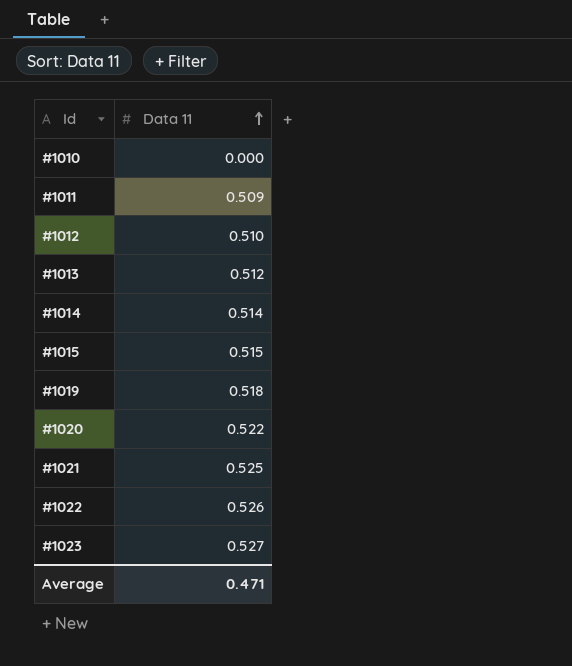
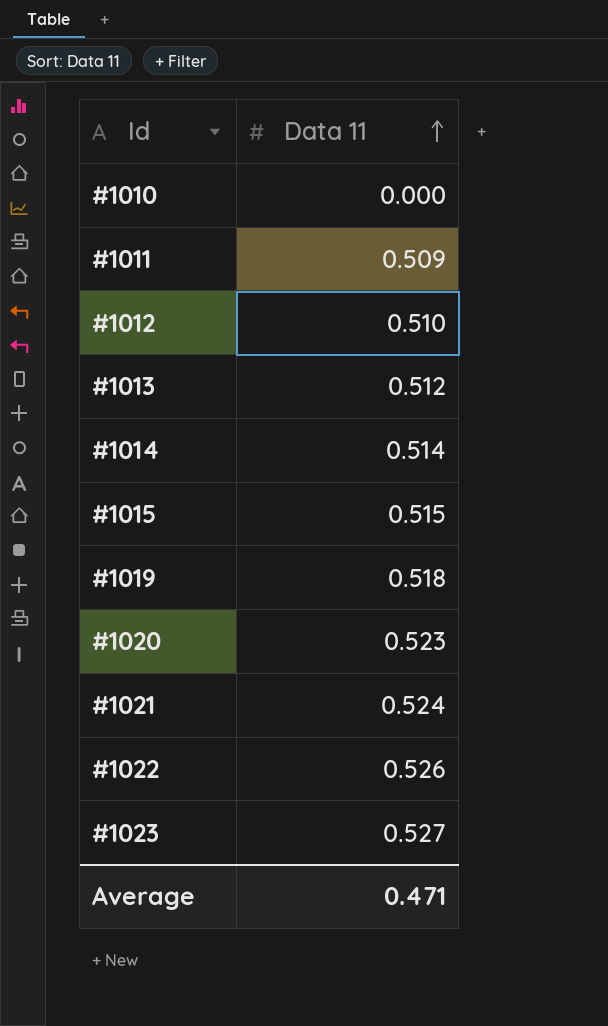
#1020 | Data 11: 0.522 -> 0.523
#1021 | Data 11: 0.525 -> 0.524

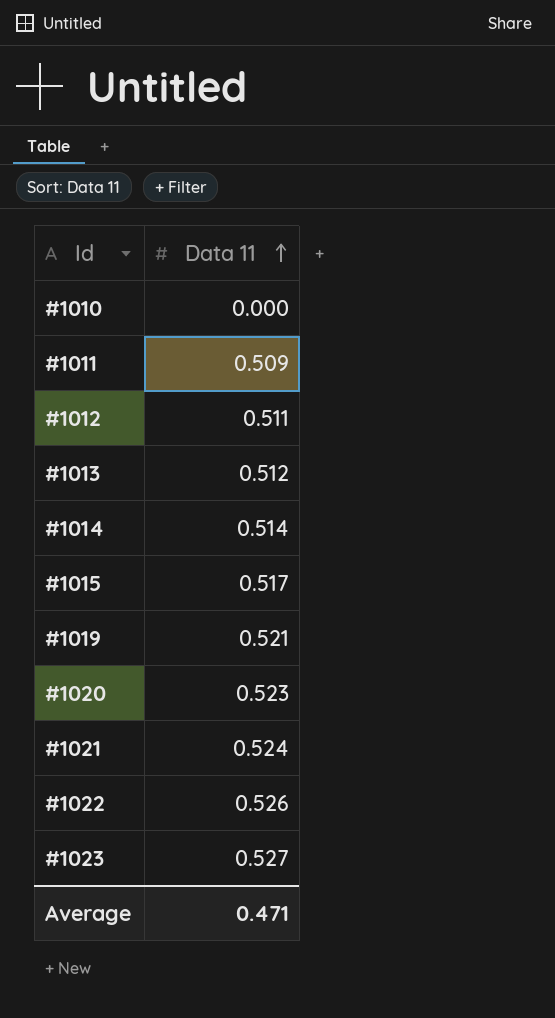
#1012 | Data 11: 0.510 -> 0.511
#1015 | Data 11: 0.515 -> 0.517
#1019 | Data 11: 0.518 -> 0.521

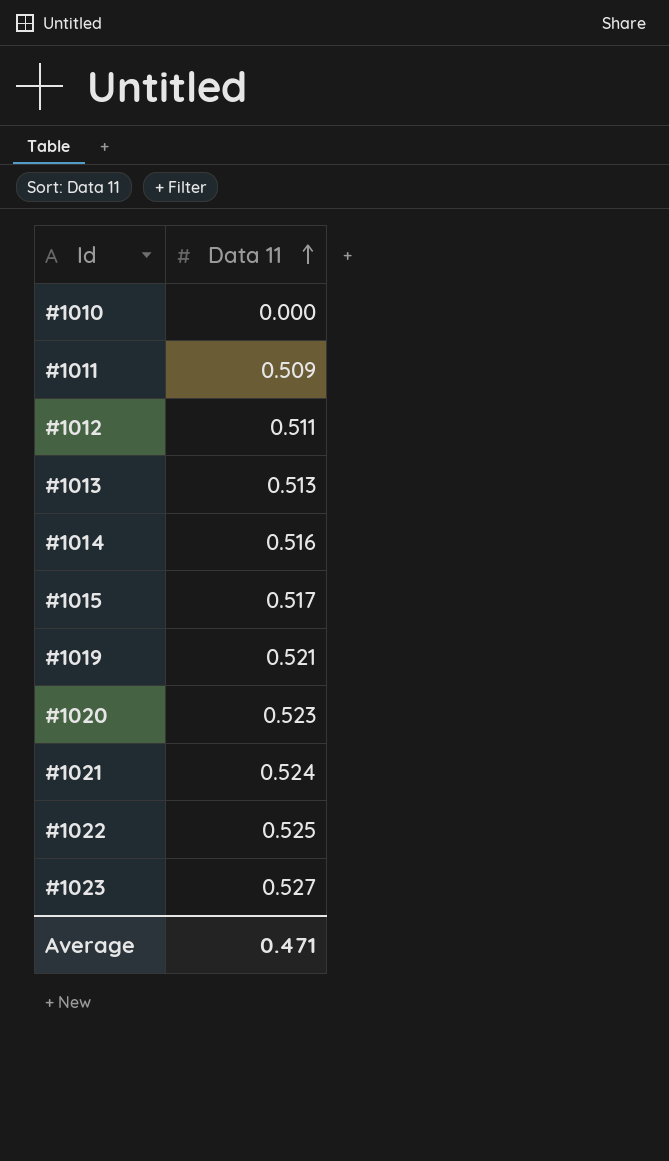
#1013 | Data 11: 0.512 -> 0.513
#1014 | Data 11: 0.514 -> 0.516
#1022 | Data 11: 0.526 -> 0.525

